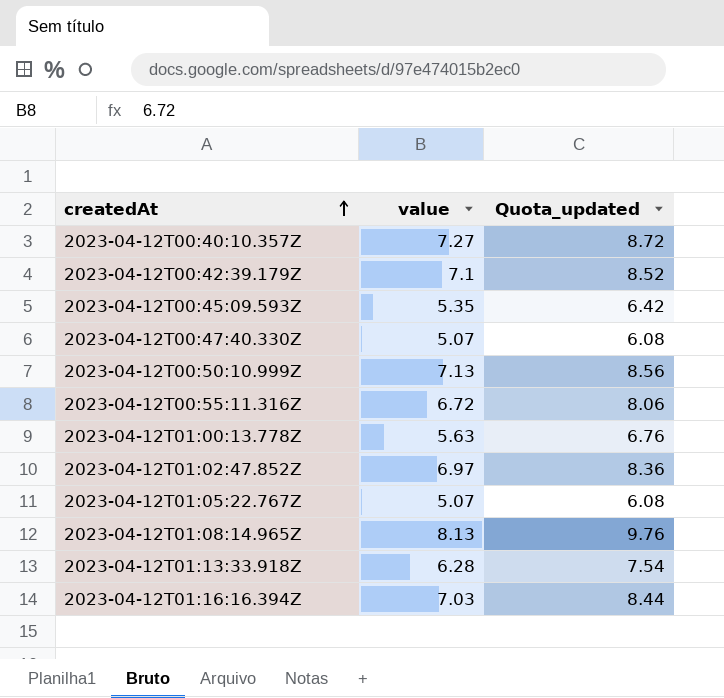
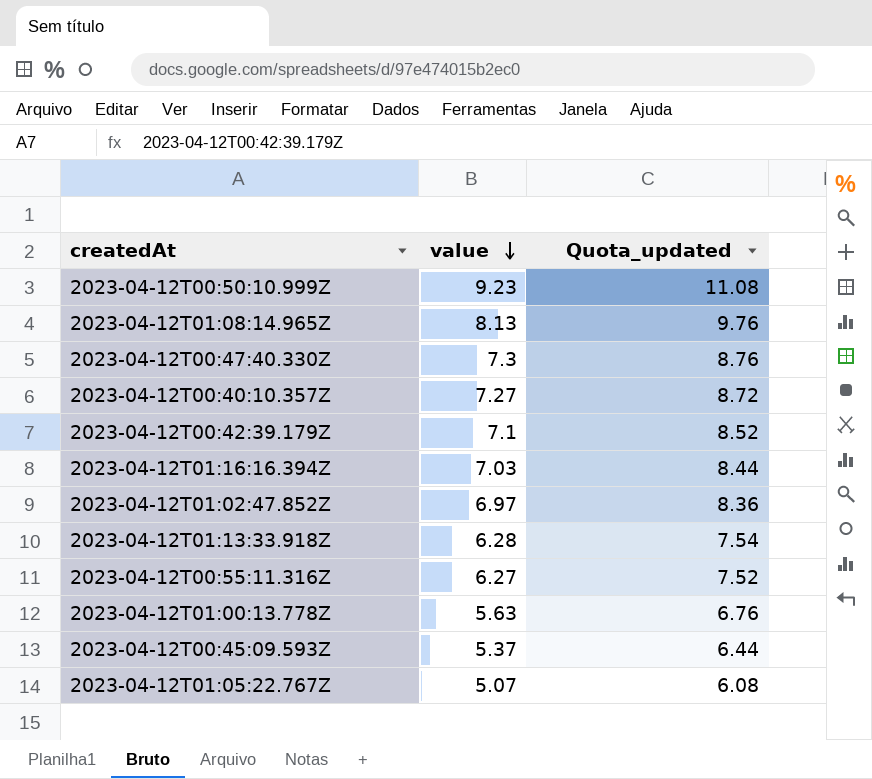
row order: createdAt ascending -> value descending
2023-04-12T00:50:10.999Z | value: 7.13 -> 9.23
2023-04-12T00:50:10.999Z | Quota_updated: 8.56 -> 11.08
2023-04-12T00:47:40.330Z | value: 5.07 -> 7.3
2023-04-12T00:47:40.330Z | Quota_updated: 6.08 -> 8.76
2023-04-12T00:55:11.316Z | value: 6.72 -> 6.27
2023-04-12T00:55:11.316Z | Quota_updated: 8.06 -> 7.52
2023-04-12T00:45:09.593Z | value: 5.35 -> 5.37
2023-04-12T00:45:09.593Z | Quota_updated: 6.42 -> 6.44

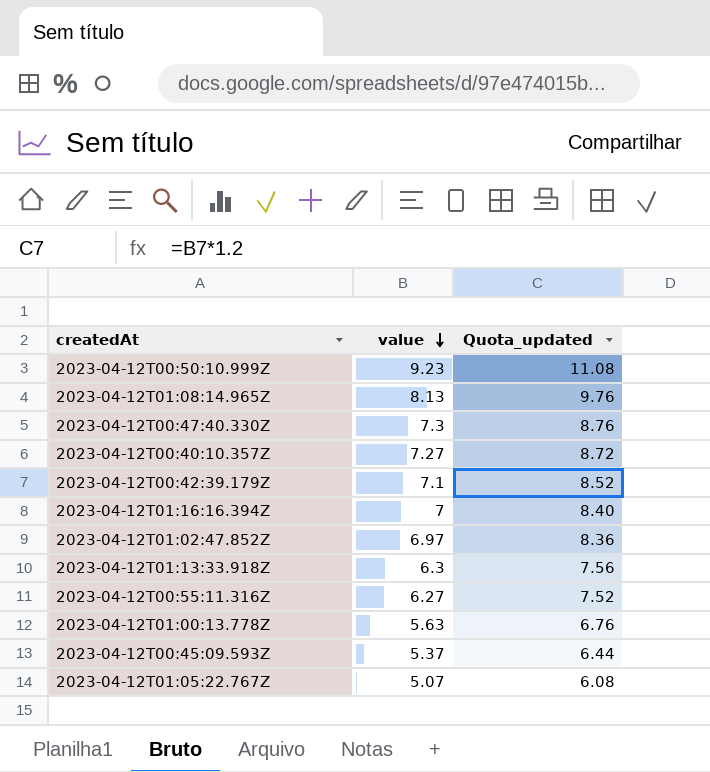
2023-04-12T01:16:16.394Z | value: 7.03 -> 7
2023-04-12T01:16:16.394Z | Quota_updated: 8.44 -> 8.40
2023-04-12T01:13:33.918Z | value: 6.28 -> 6.3
2023-04-12T01:13:33.918Z | Quota_updated: 7.54 -> 7.56

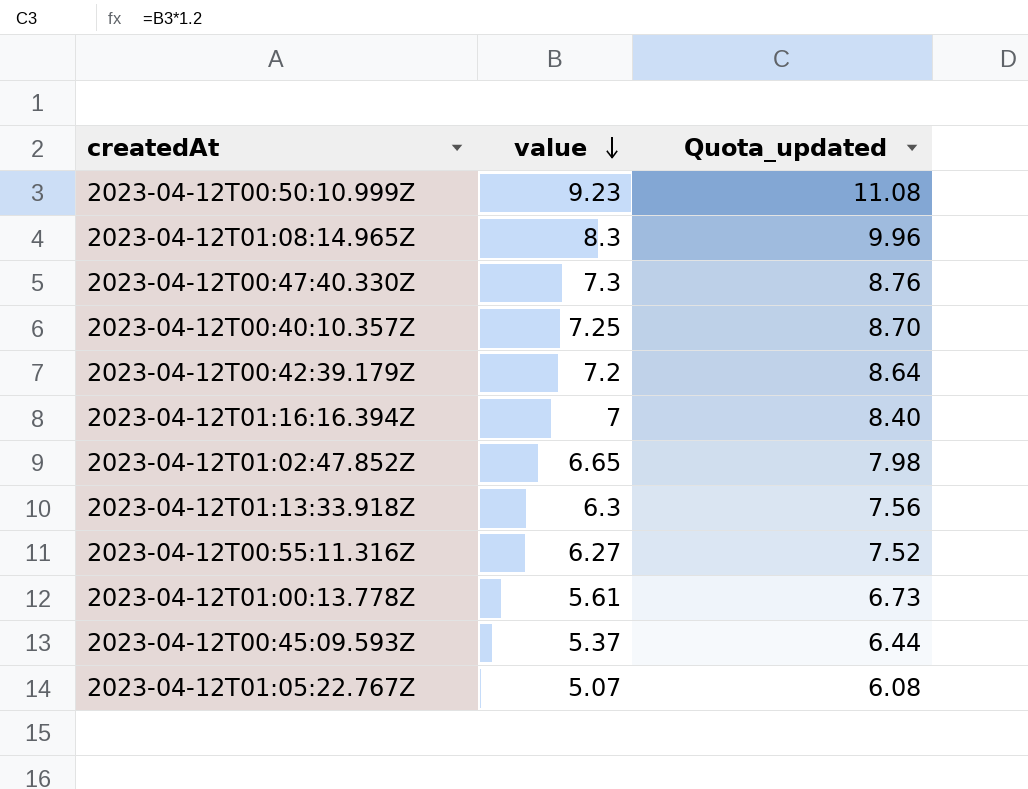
2023-04-12T01:08:14.965Z | value: 8.13 -> 8.3
2023-04-12T01:08:14.965Z | Quota_updated: 9.76 -> 9.96
2023-04-12T00:40:10.357Z | value: 7.27 -> 7.25
2023-04-12T00:40:10.357Z | Quota_updated: 8.72 -> 8.70
2023-04-12T00:42:39.179Z | value: 7.1 -> 7.2
2023-04-12T00:42:39.179Z | Quota_updated: 8.52 -> 8.64
2023-04-12T01:02:47.852Z | value: 6.97 -> 6.65
2023-04-12T01:02:47.852Z | Quota_updated: 8.36 -> 7.98
2023-04-12T01:00:13.778Z | value: 5.63 -> 5.61
2023-04-12T01:00:13.778Z | Quota_updated: 6.76 -> 6.73

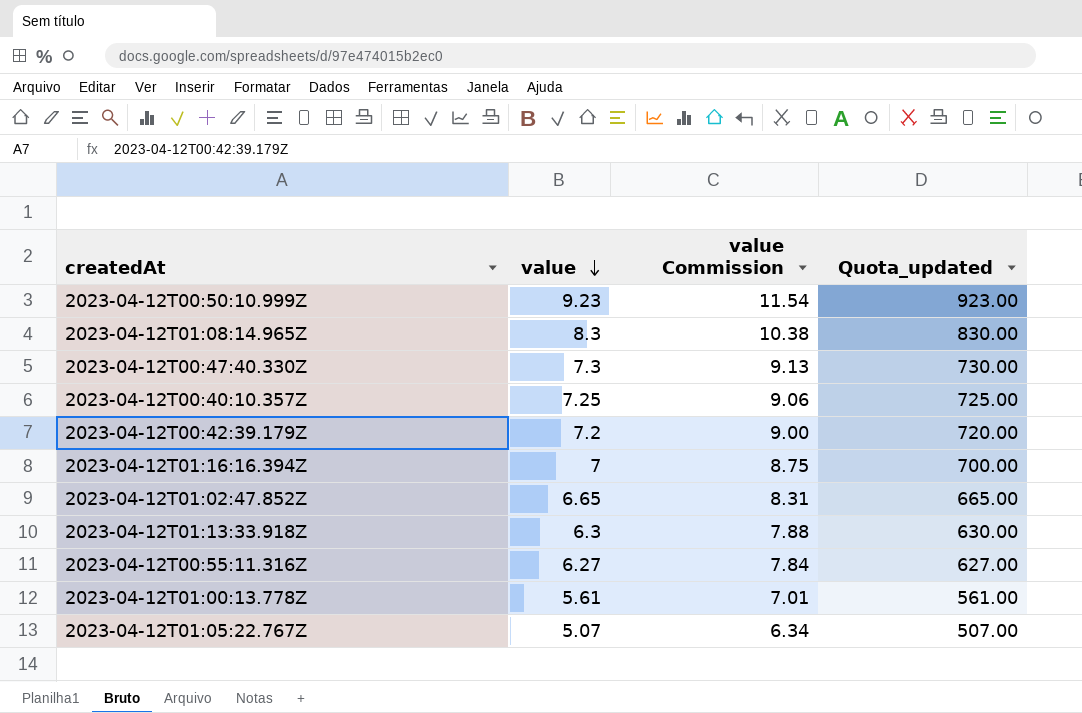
column value Commission | formula: none -> [value] * 1.25
column Quota_updated | formula: [value] * 1.2 -> [value] * 100
row 2023-04-12T00:45:09.593Z: 5.37 | 6.44 -> none

